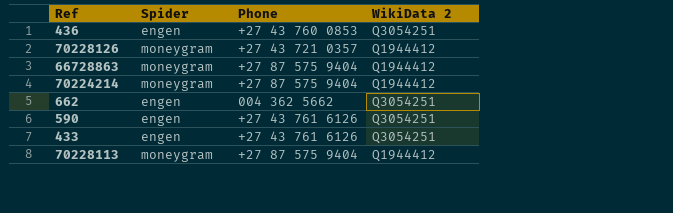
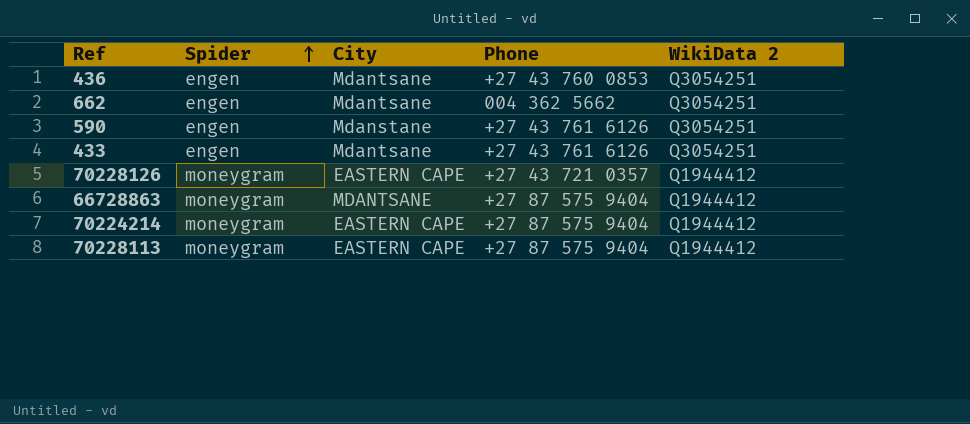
row order: none -> Spider ascending
column City | position: none -> 3

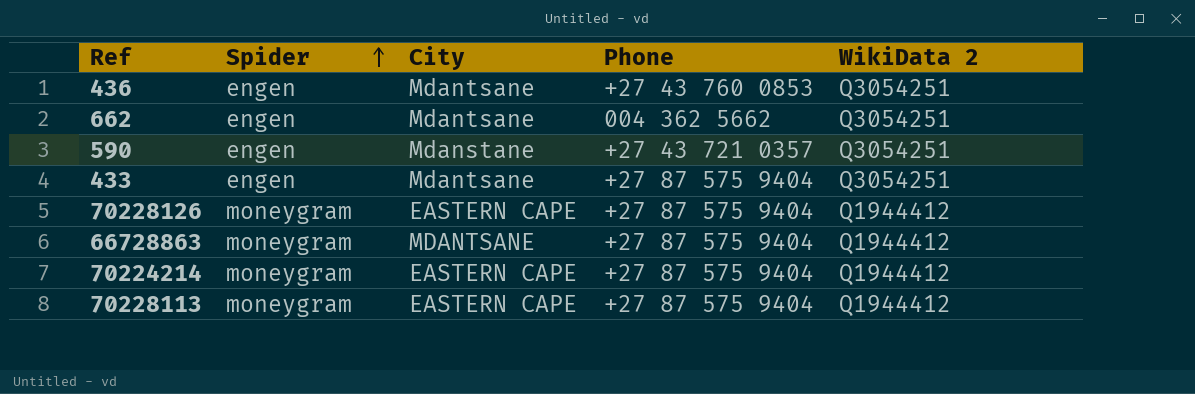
590 | Phone: +27 43 761 6126 -> +27 43 721 0357
433 | Phone: +27 43 761 6126 -> +27 87 575 9404
70228126 | Phone: +27 43 721 0357 -> +27 87 575 9404

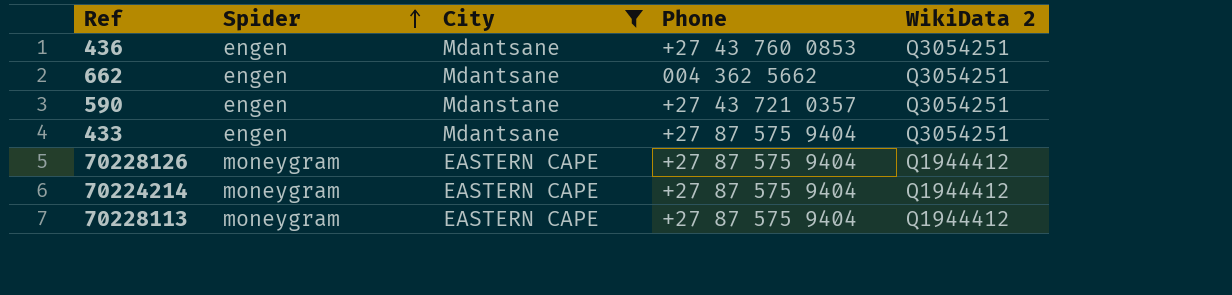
filter: none -> City != MDANTSANE

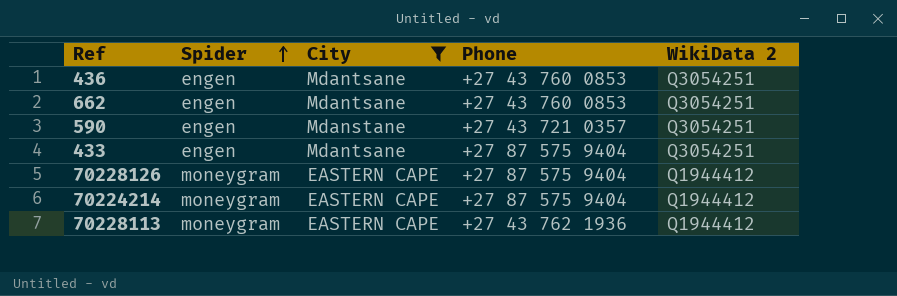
662 | Phone: 004 362 5662 -> +27 43 760 0853
70228113 | Phone: +27 87 575 9404 -> +27 43 762 1936

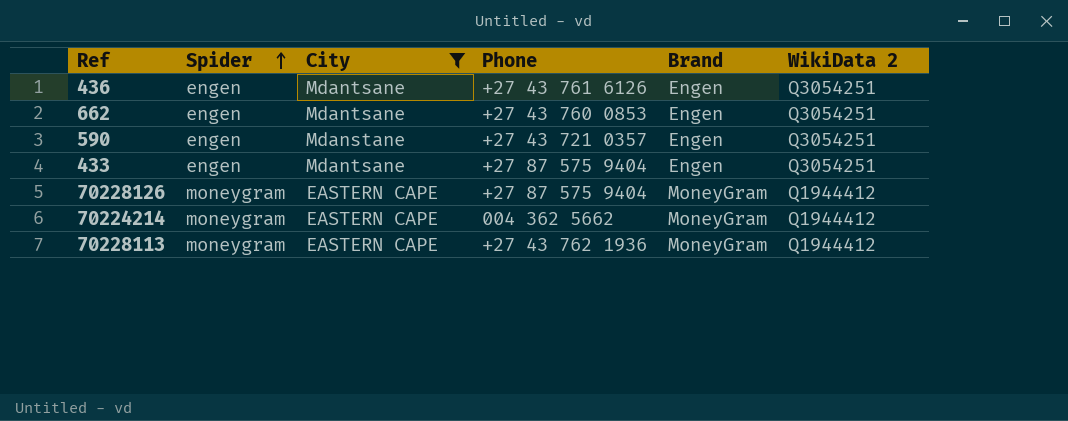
column Brand | position: none -> 5
436 | Phone: +27 43 760 0853 -> +27 43 761 6126
70224214 | Phone: +27 87 575 9404 -> 004 362 5662

